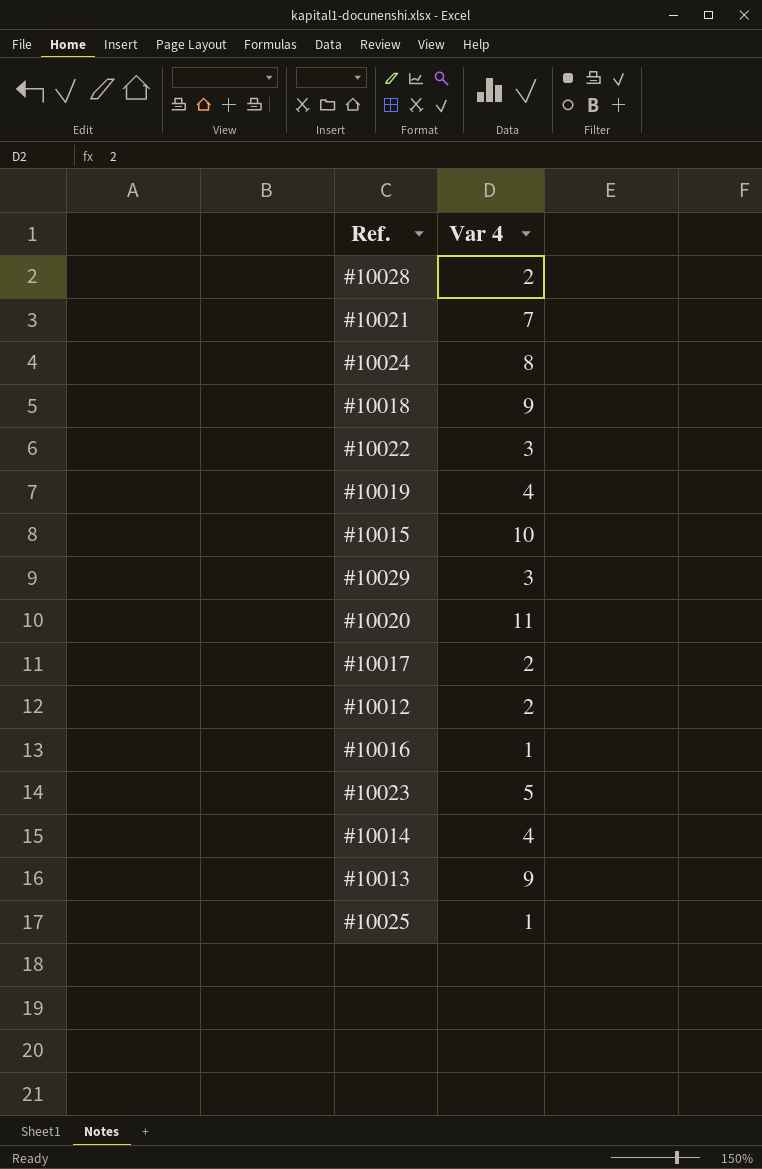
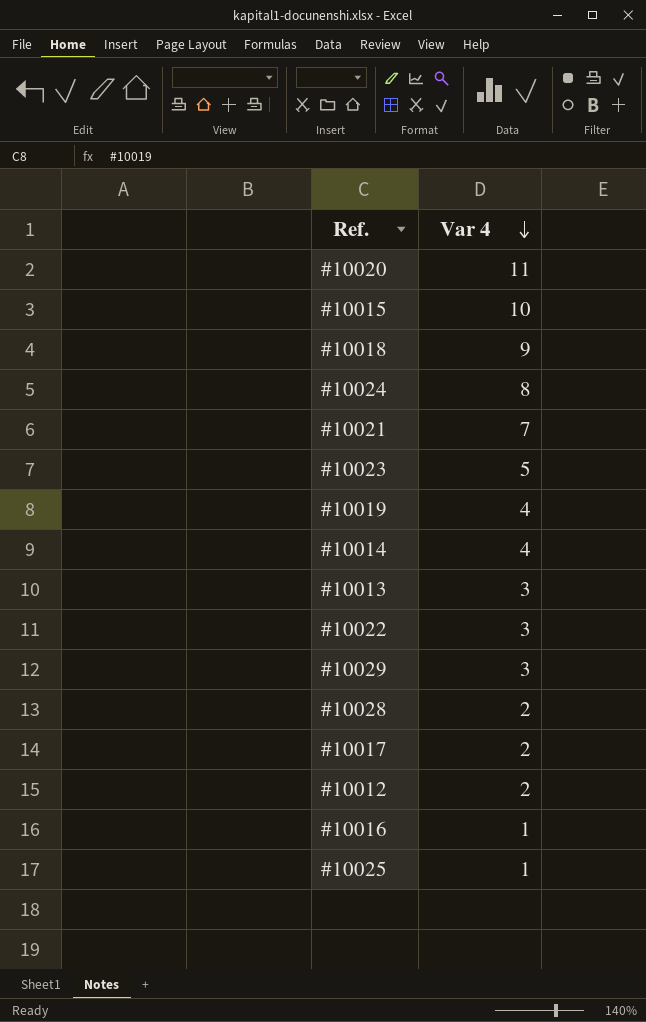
row order: none -> Var 4 descending
#10013 | Var 4: 9 -> 3

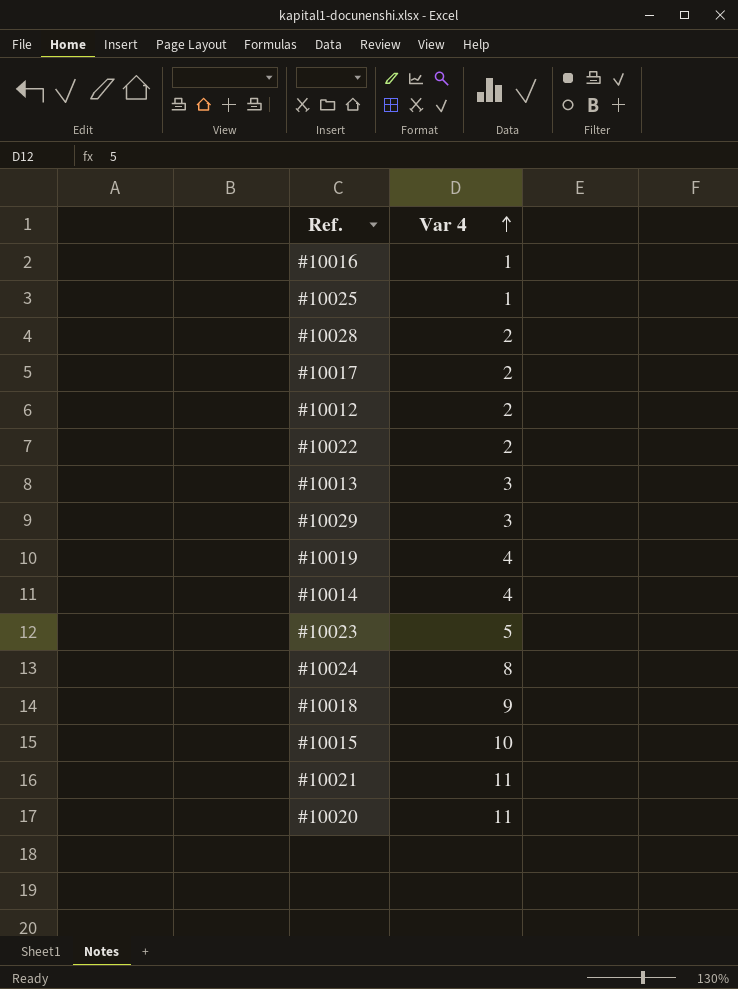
row order: Var 4 descending -> Var 4 ascending
#10022 | Var 4: 3 -> 2
#10021 | Var 4: 7 -> 11

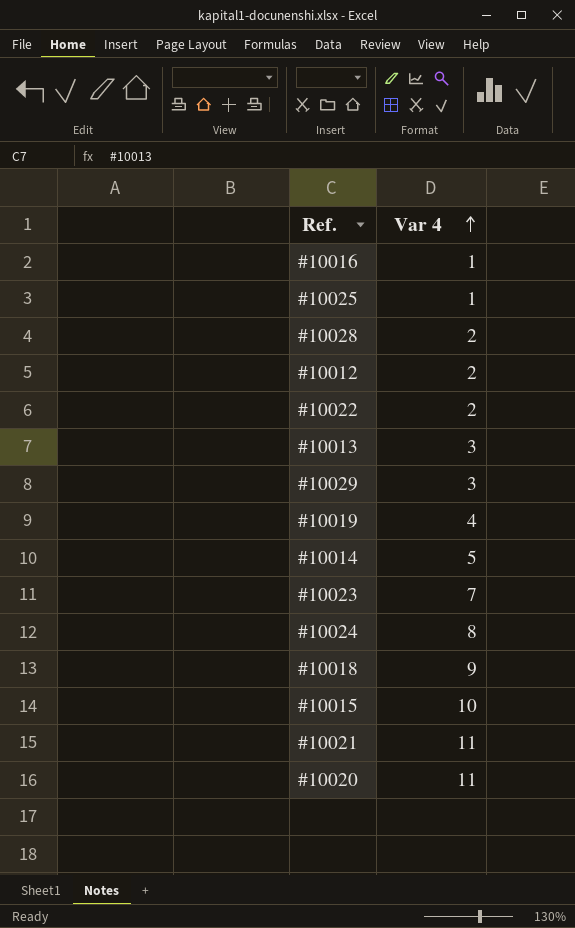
row #10017: 2 -> none
#10014 | Var 4: 4 -> 5
#10023 | Var 4: 5 -> 7

